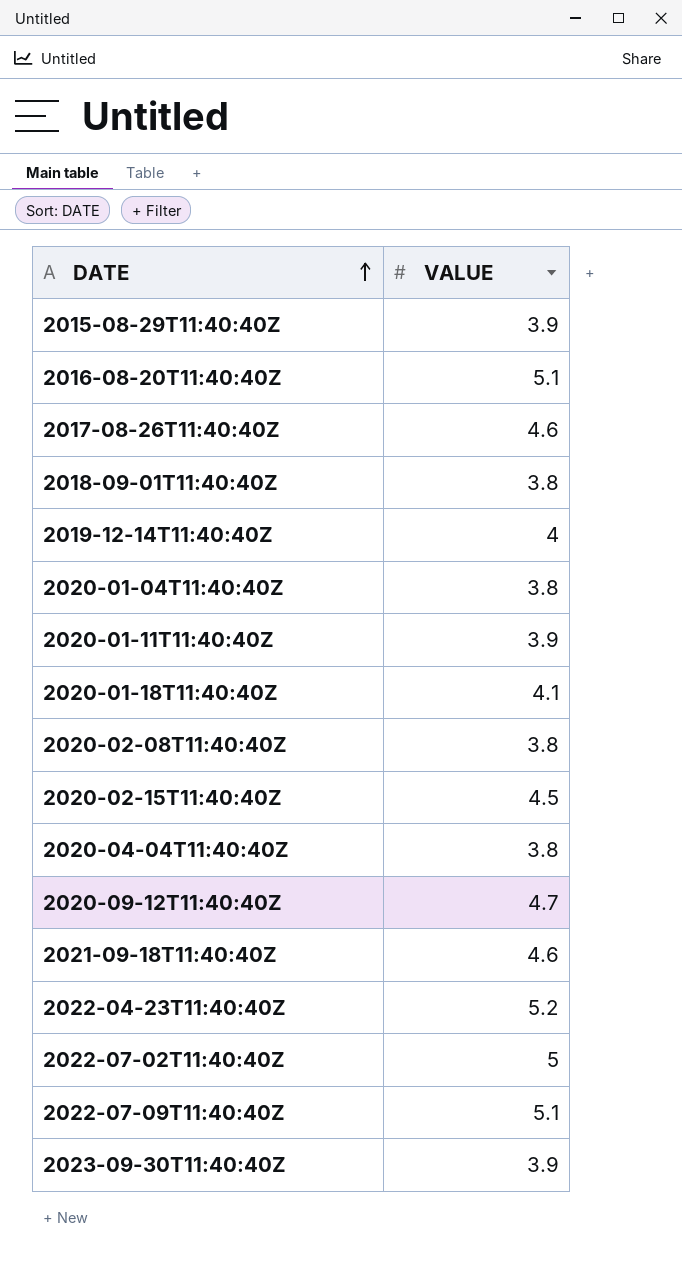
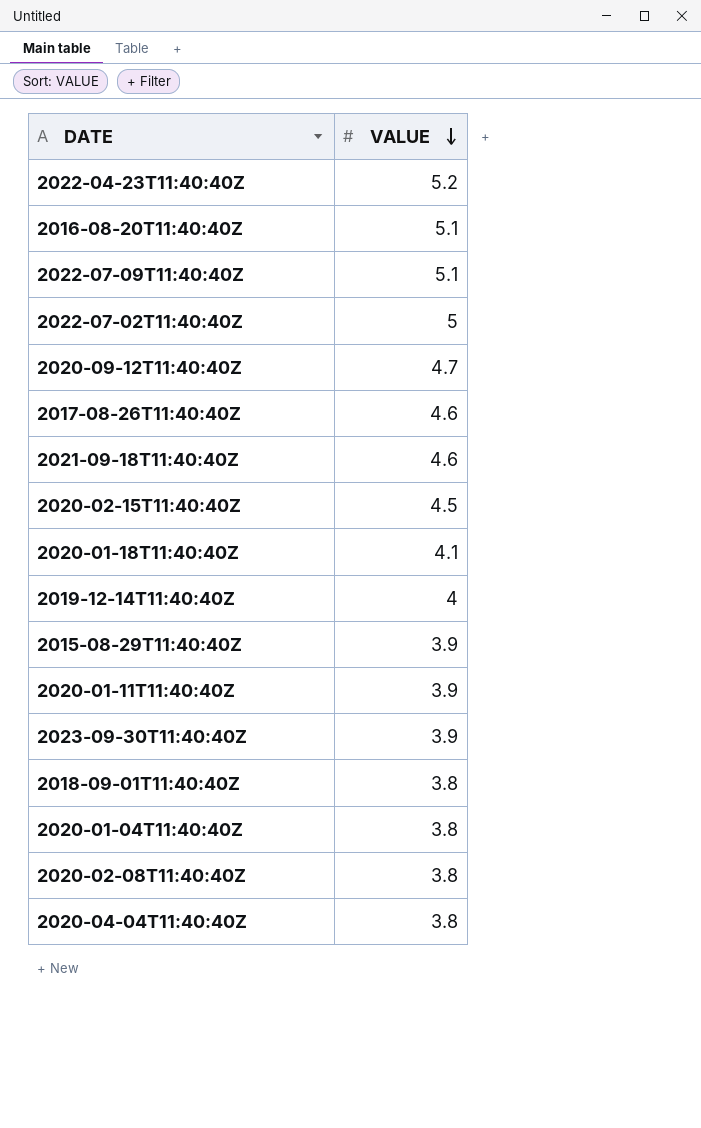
row order: DATE ascending -> VALUE descending

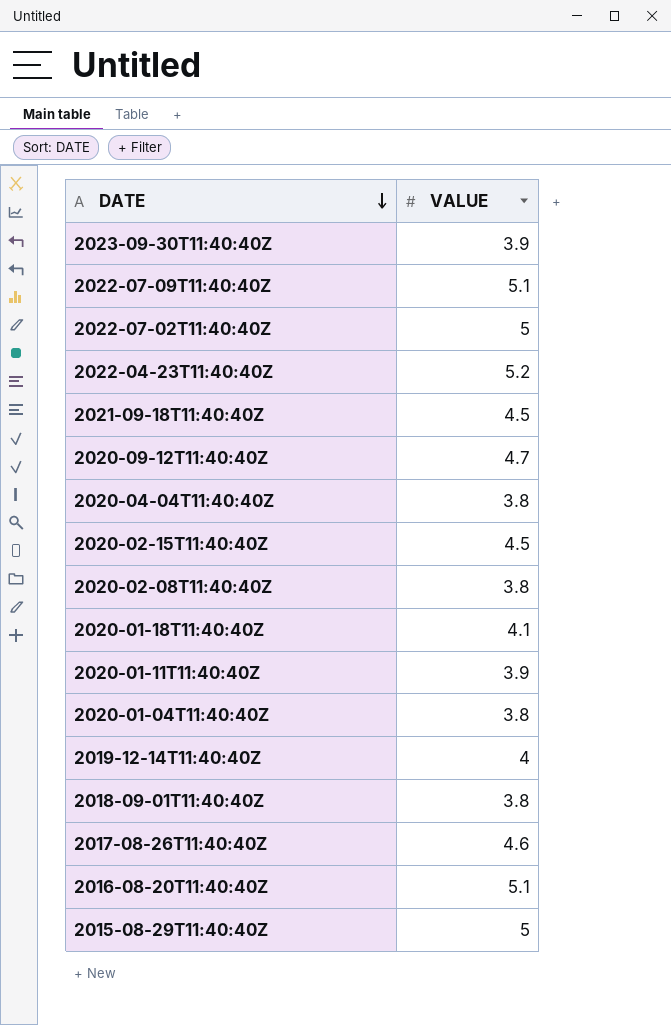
row order: VALUE descending -> DATE descending
2021-09-18T11:40:40Z | VALUE: 4.6 -> 4.5
2015-08-29T11:40:40Z | VALUE: 3.9 -> 5

